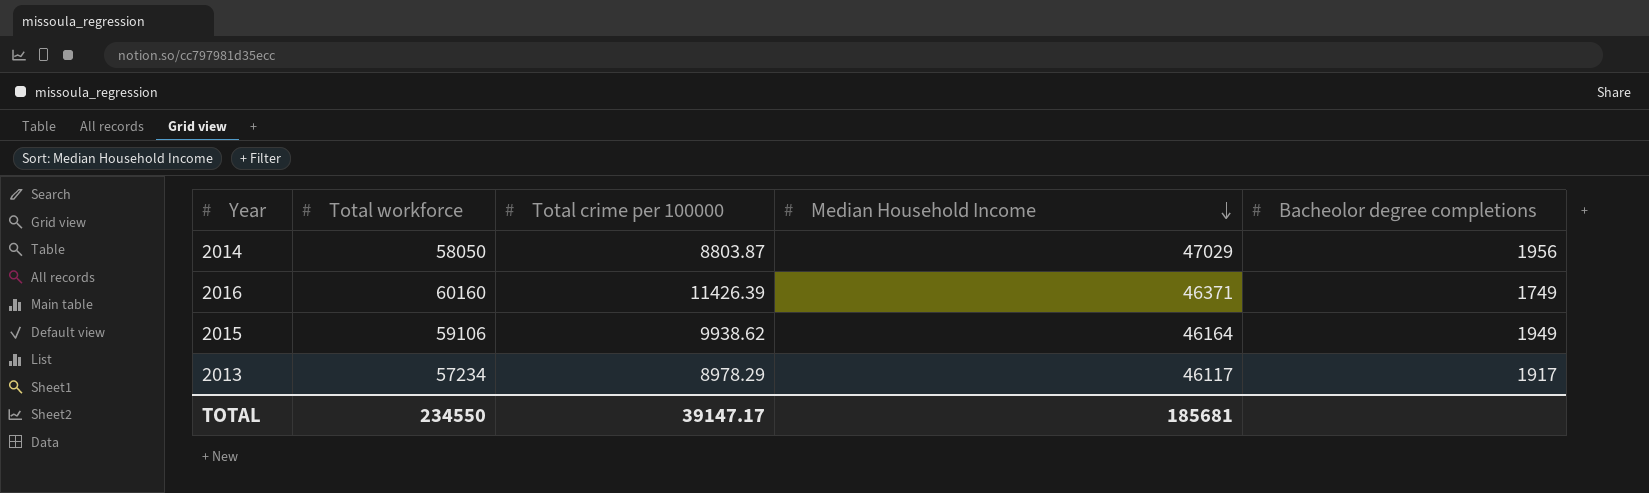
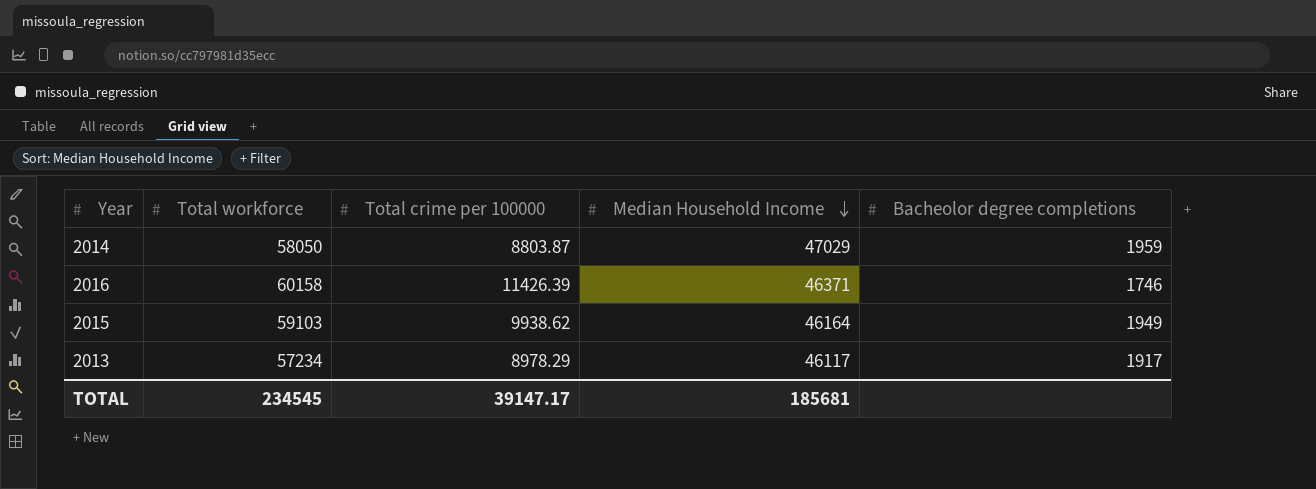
2014 | Bacheolor degree completions: 1956 -> 1959
2016 | Total workforce: 60160 -> 60158
2016 | Bacheolor degree completions: 1749 -> 1746
2015 | Total workforce: 59106 -> 59103
TOTAL | Total workforce: 234550 -> 234545

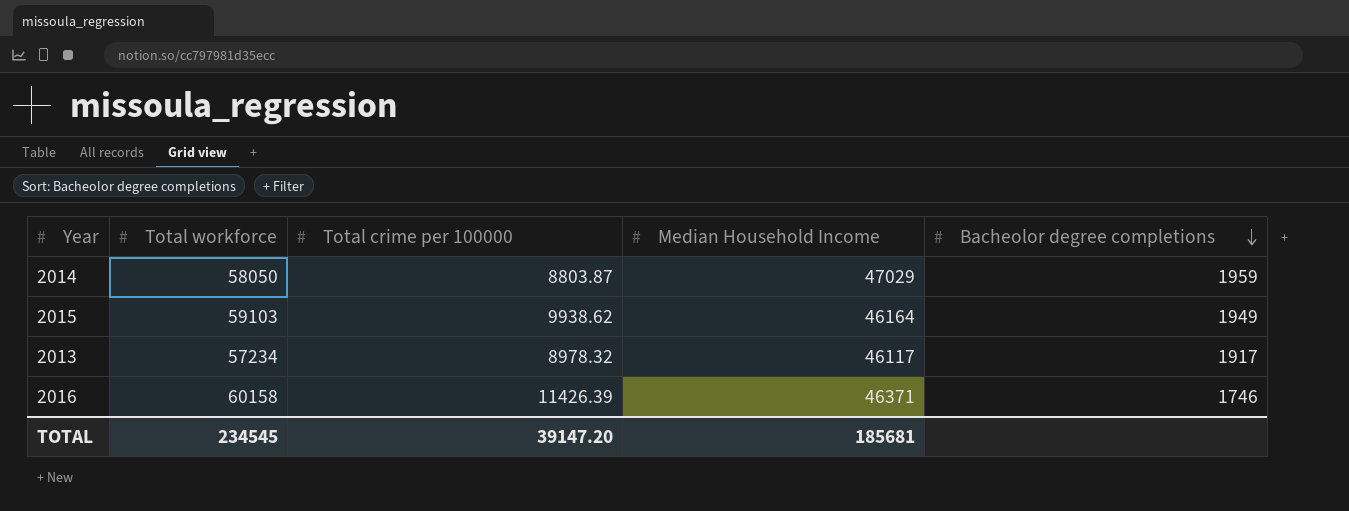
row order: Median Household Income descending -> Bacheolor degree completions descending
2013 | Total crime per 100000: 8978.29 -> 8978.32
TOTAL | Total crime per 100000: 39147.17 -> 39147.20

